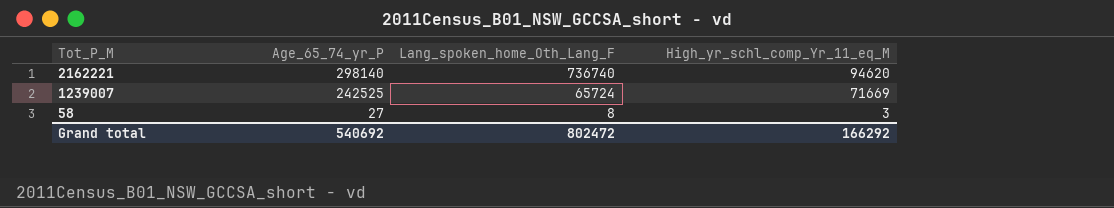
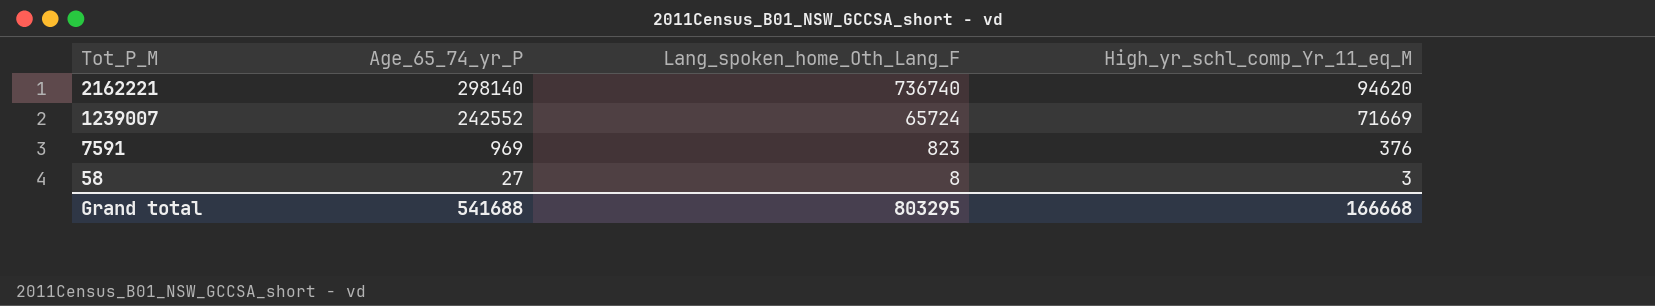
1239007 | Age_65_74_yr_P: 242525 -> 242552
row 7591: none -> 969 | 823 | 376
Grand total | Age_65_74_yr_P: 540692 -> 541688
Grand total | Lang_spoken_home_Oth_Lang_F: 802472 -> 803295
Grand total | High_yr_schl_comp_Yr_11_eq_M: 166292 -> 166668

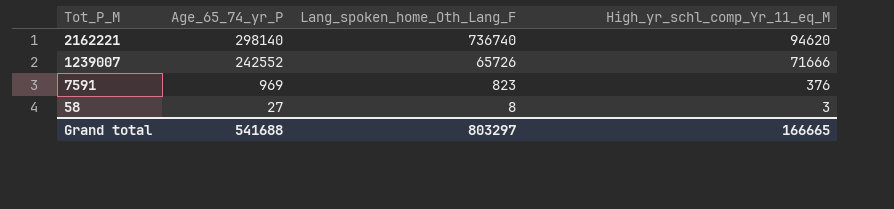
1239007 | Lang_spoken_home_Oth_Lang_F: 65724 -> 65726
1239007 | High_yr_schl_comp_Yr_11_eq_M: 71669 -> 71666
Grand total | Lang_spoken_home_Oth_Lang_F: 803295 -> 803297
Grand total | High_yr_schl_comp_Yr_11_eq_M: 166668 -> 166665

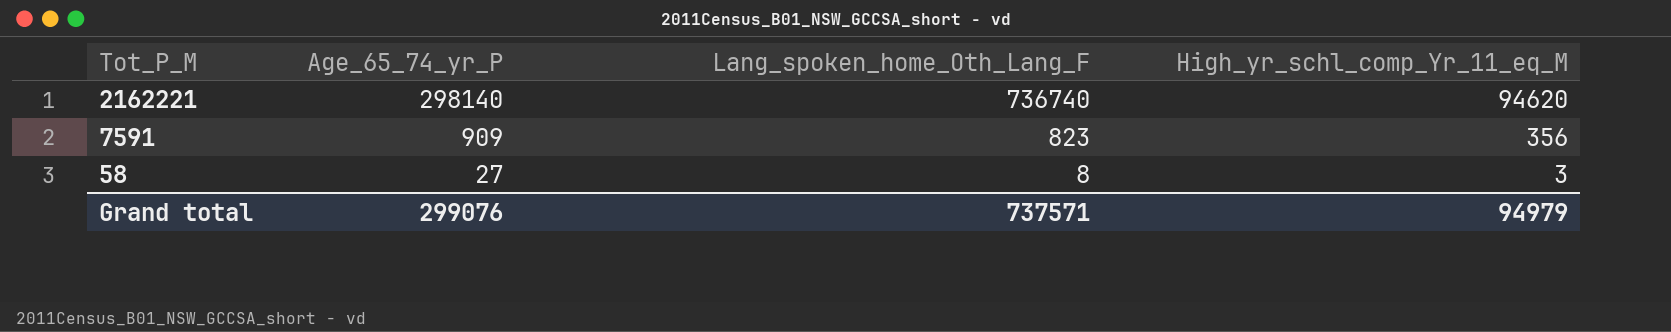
row 1239007: 242552 | 65726 | 71666 -> none
7591 | Age_65_74_yr_P: 969 -> 909
7591 | High_yr_schl_comp_Yr_11_eq_M: 376 -> 356
Grand total | Age_65_74_yr_P: 541688 -> 299076
Grand total | Lang_spoken_home_Oth_Lang_F: 803297 -> 737571
Grand total | High_yr_schl_comp_Yr_11_eq_M: 166665 -> 94979

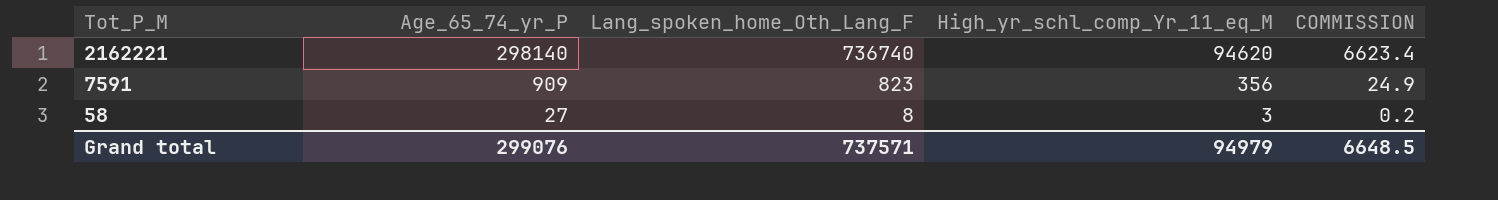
column COMMISSION | formula: none -> [High_yr_schl_comp_Yr_11_eq_M] * 0.07

